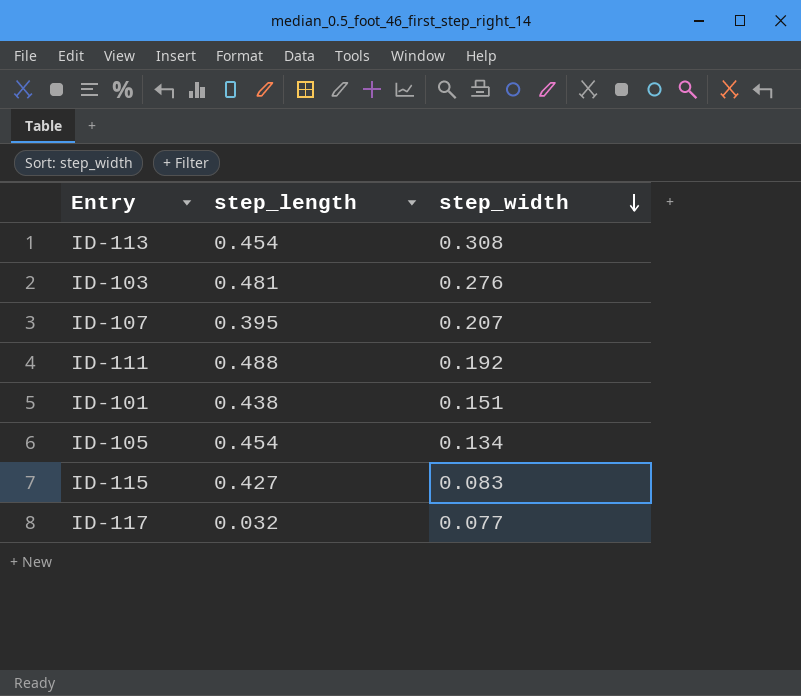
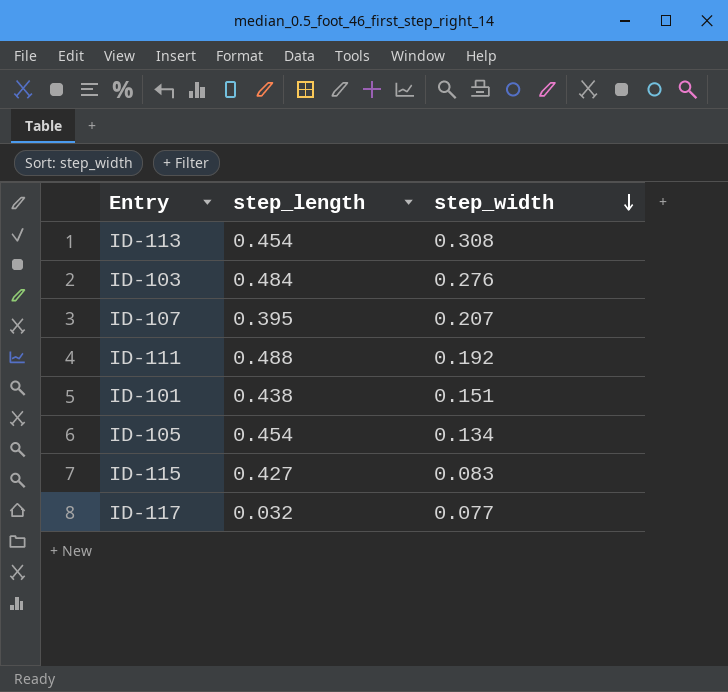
ID-103 | step_length: 0.481 -> 0.484

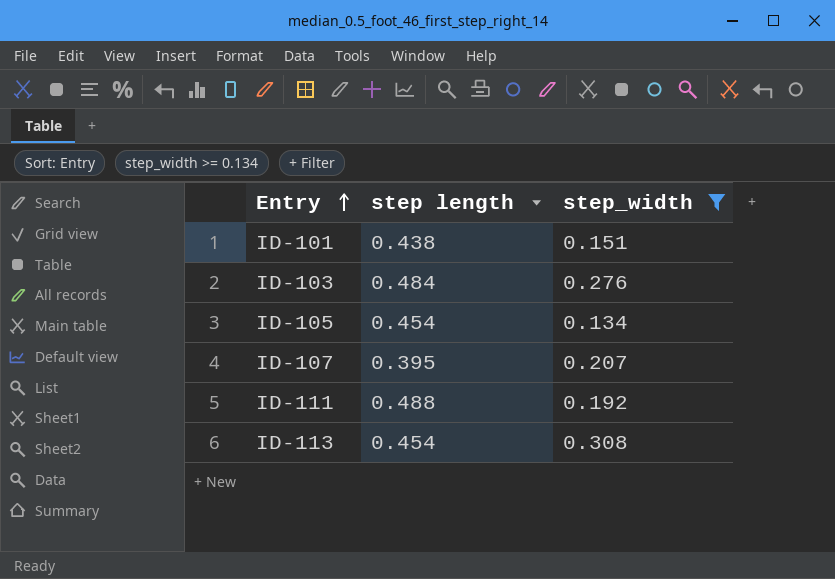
filter: none -> step_width >= 0.134
row order: step_width descending -> Entry ascending
column name: step_length -> step length

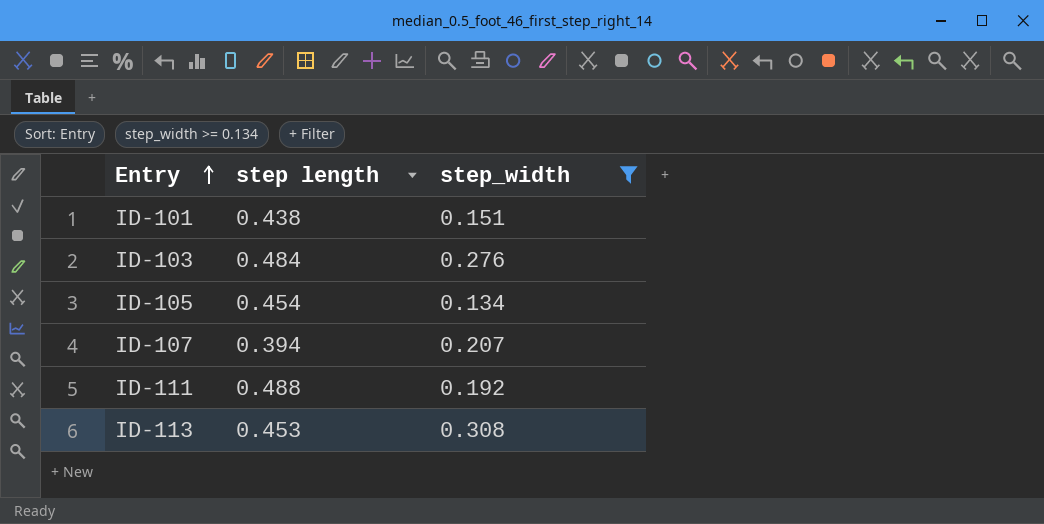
ID-107 | step length: 0.395 -> 0.394
ID-113 | step length: 0.454 -> 0.453

